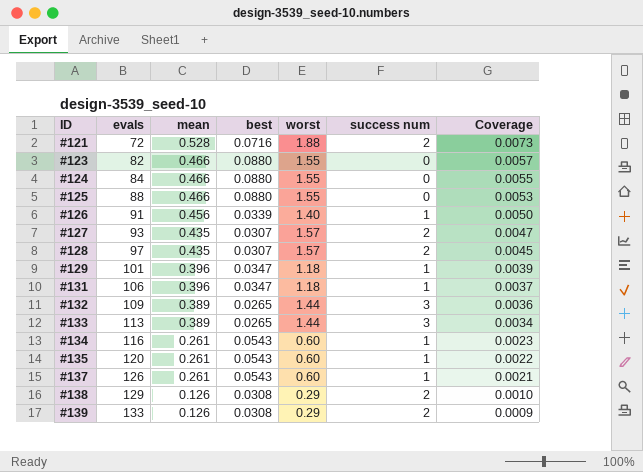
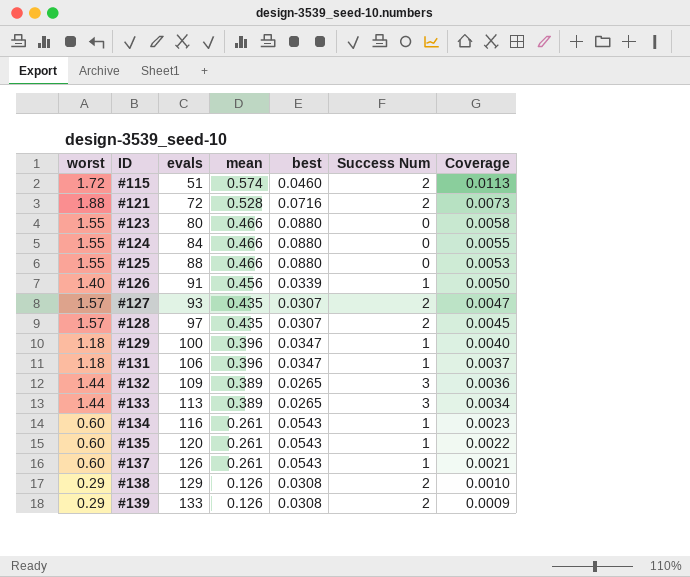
column worst | position: 5 -> 1
column name: success num -> Success Num
row #115: none -> 1.72 | 51 | 0.574 | 0.0460 | 2 | 0.0113
#123 | evals: 82 -> 80
#123 | Coverage: 0.0057 -> 0.0058
#129 | evals: 101 -> 100
#129 | Coverage: 0.0039 -> 0.0040

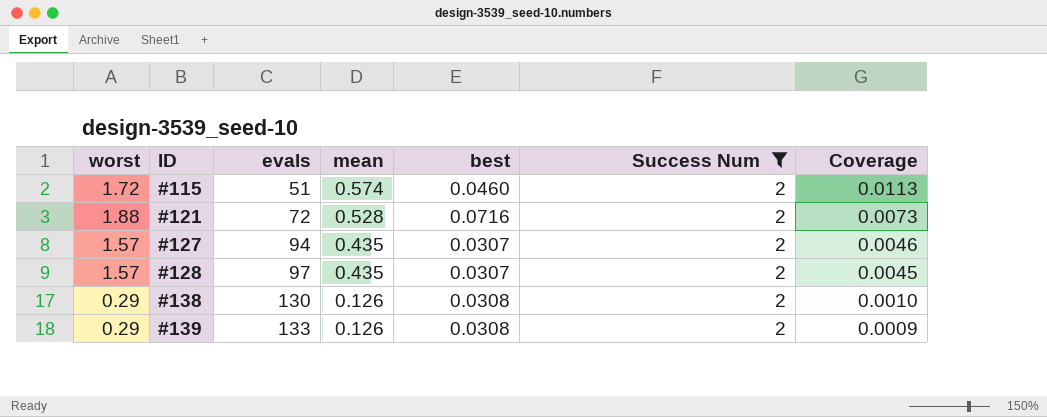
filter: none -> Success Num = 2
#127 | evals: 93 -> 94
#127 | Coverage: 0.0047 -> 0.0046
#138 | evals: 129 -> 130

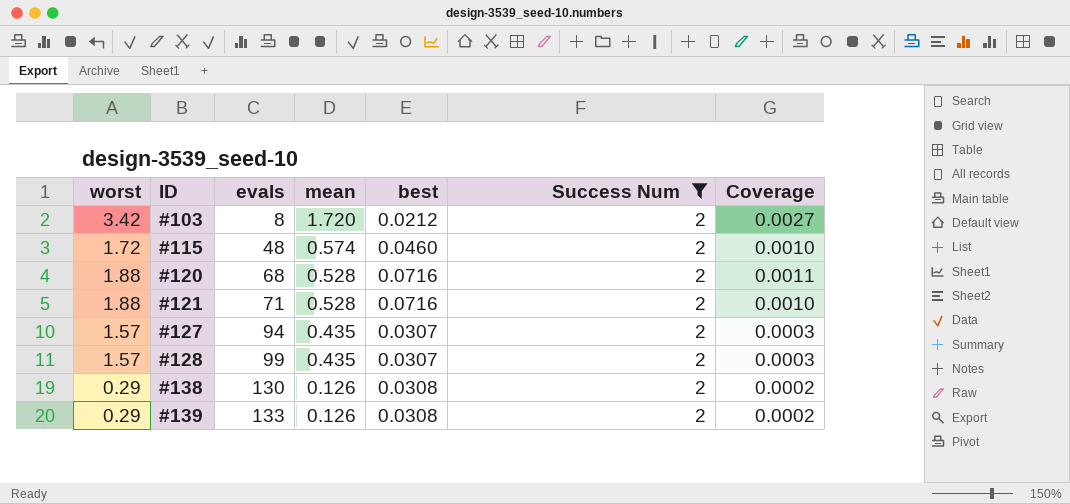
column Coverage | formula: [mean] / [evals] -> [best] / [evals]
row #103: none -> 3.42 | 8 | 1.720 | 0.0212 | 2 | 0.0027
#115 | evals: 51 -> 48
row #120: none -> 1.88 | 68 | 0.528 | 0.0716 | 2 | 0.0011
#121 | evals: 72 -> 71
#128 | evals: 97 -> 99

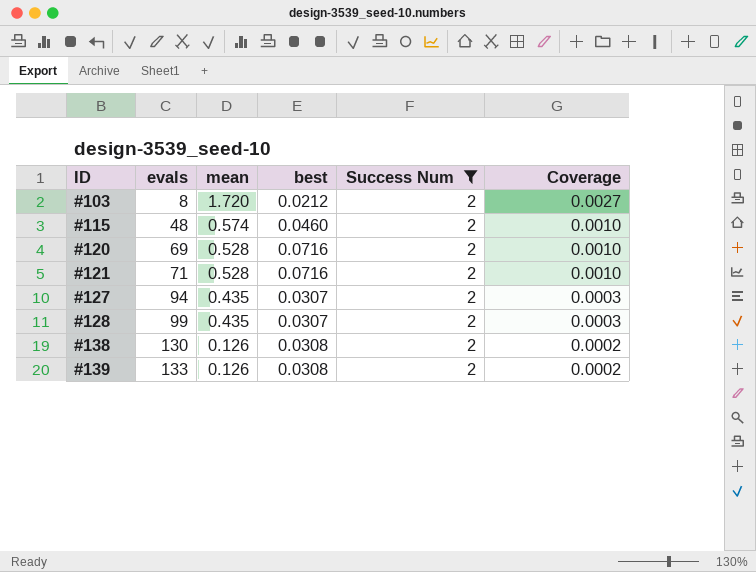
column worst | position: 1 -> none
#120 | evals: 68 -> 69
#120 | Coverage: 0.0011 -> 0.0010

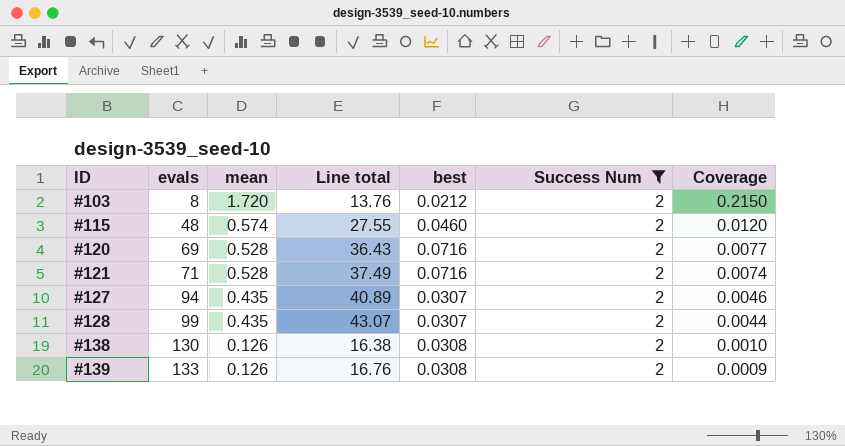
column Line total | formula: none -> [evals] * [mean]
column Coverage | formula: [best] / [evals] -> [mean] / [evals]

